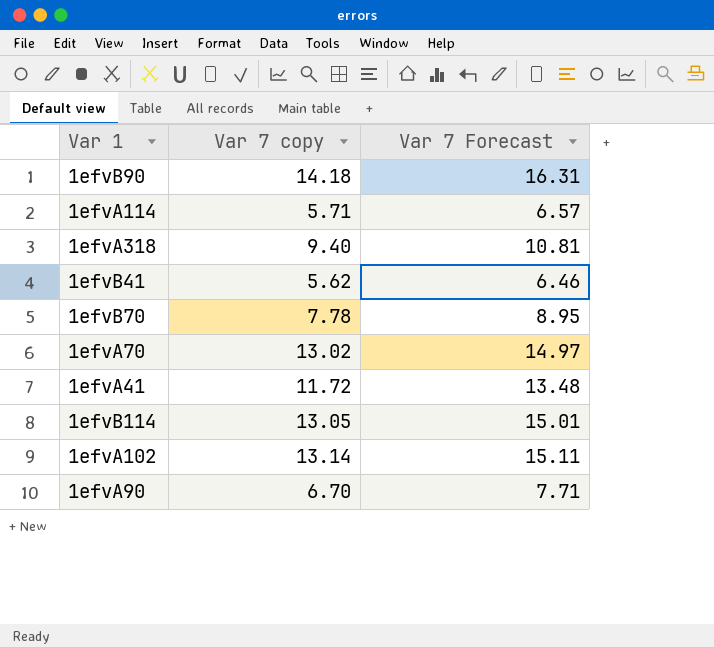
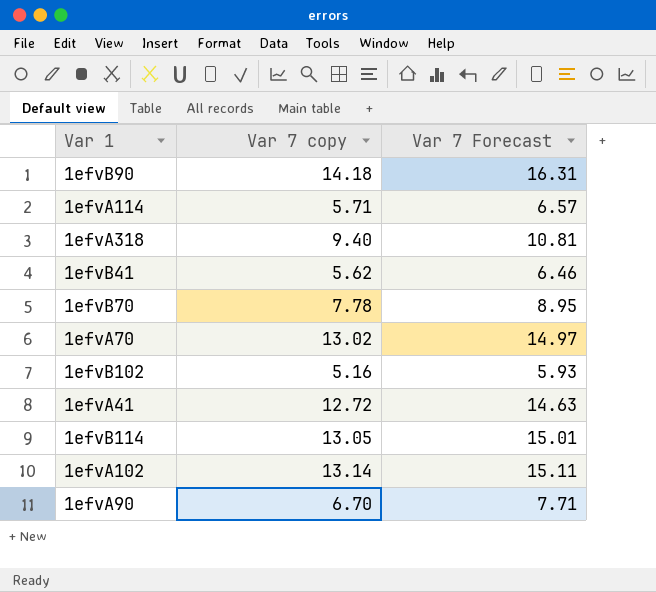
row 1efvB102: none -> 5.16 | 5.93
1efvA41 | Var 7 copy: 11.72 -> 12.72
1efvA41 | Var 7 Forecast: 13.48 -> 14.63

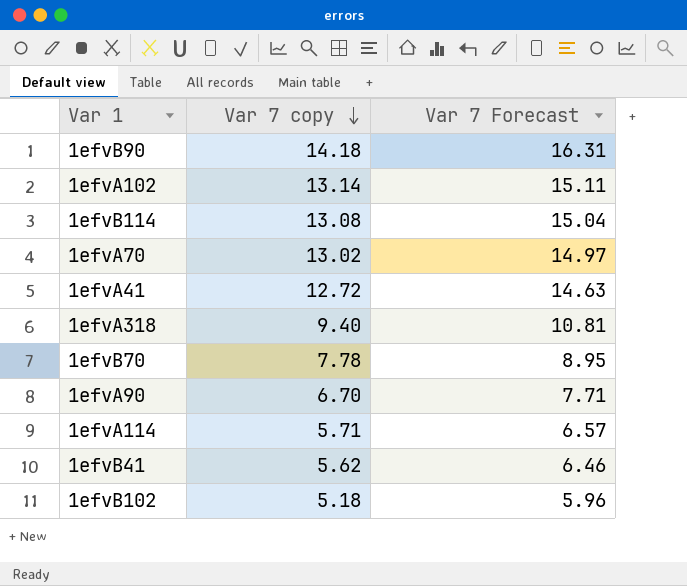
row order: none -> Var 7 copy descending
1efvB114 | Var 7 copy: 13.05 -> 13.08
1efvB114 | Var 7 Forecast: 15.01 -> 15.04
1efvB102 | Var 7 copy: 5.16 -> 5.18
1efvB102 | Var 7 Forecast: 5.93 -> 5.96

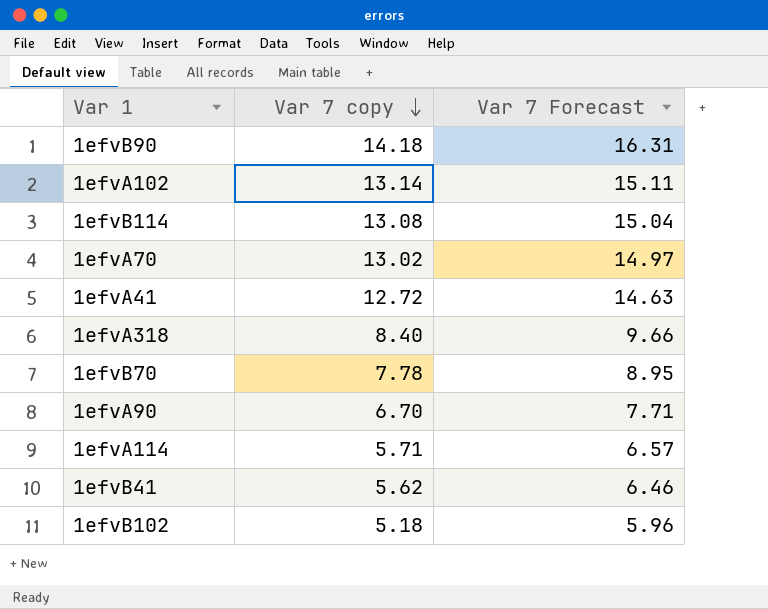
1efvA318 | Var 7 copy: 9.40 -> 8.40
1efvA318 | Var 7 Forecast: 10.81 -> 9.66

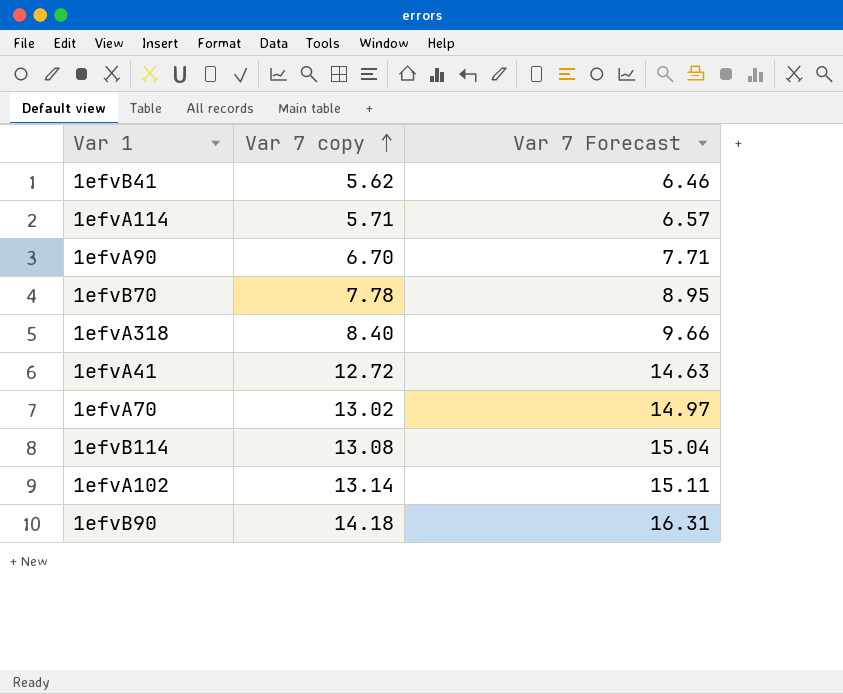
row order: Var 7 copy descending -> Var 7 copy ascending
row 1efvB102: 5.18 | 5.96 -> none

